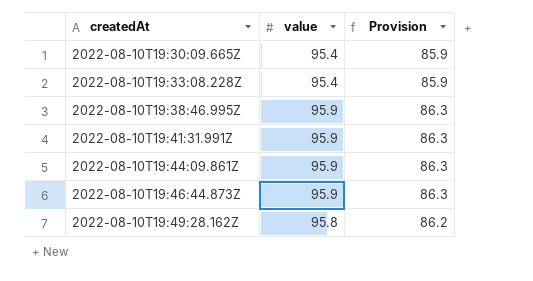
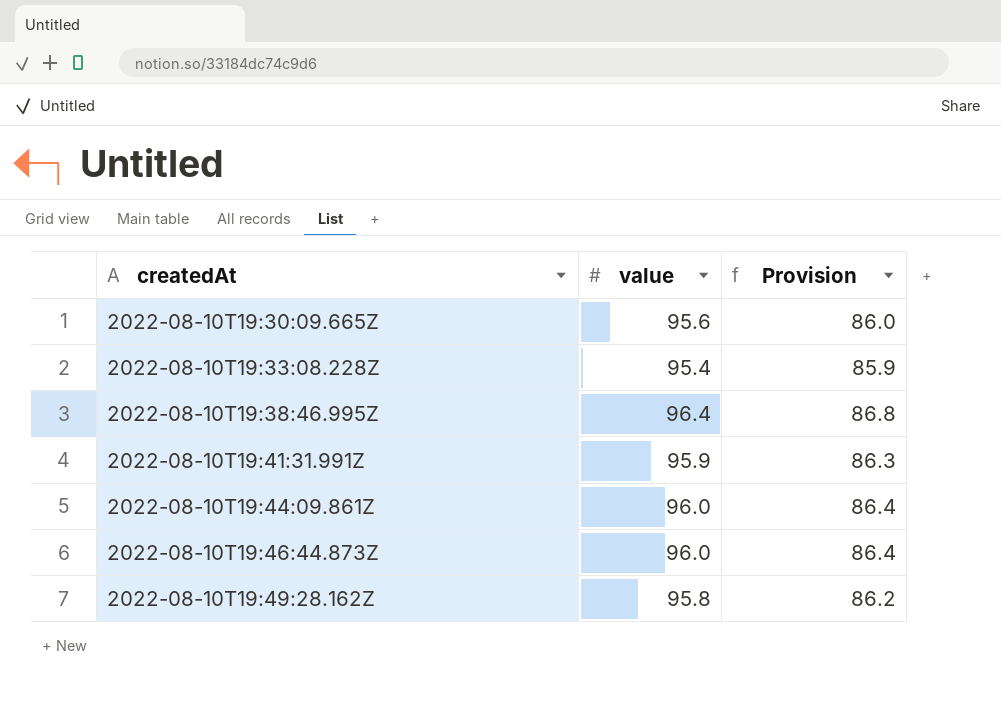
2022-08-10T19:30:09.665Z | value: 95.4 -> 95.6
2022-08-10T19:30:09.665Z | Provision: 85.9 -> 86.0
2022-08-10T19:38:46.995Z | value: 95.9 -> 96.4
2022-08-10T19:38:46.995Z | Provision: 86.3 -> 86.8
2022-08-10T19:44:09.861Z | value: 95.9 -> 96.0
2022-08-10T19:44:09.861Z | Provision: 86.3 -> 86.4
2022-08-10T19:46:44.873Z | value: 95.9 -> 96.0
2022-08-10T19:46:44.873Z | Provision: 86.3 -> 86.4

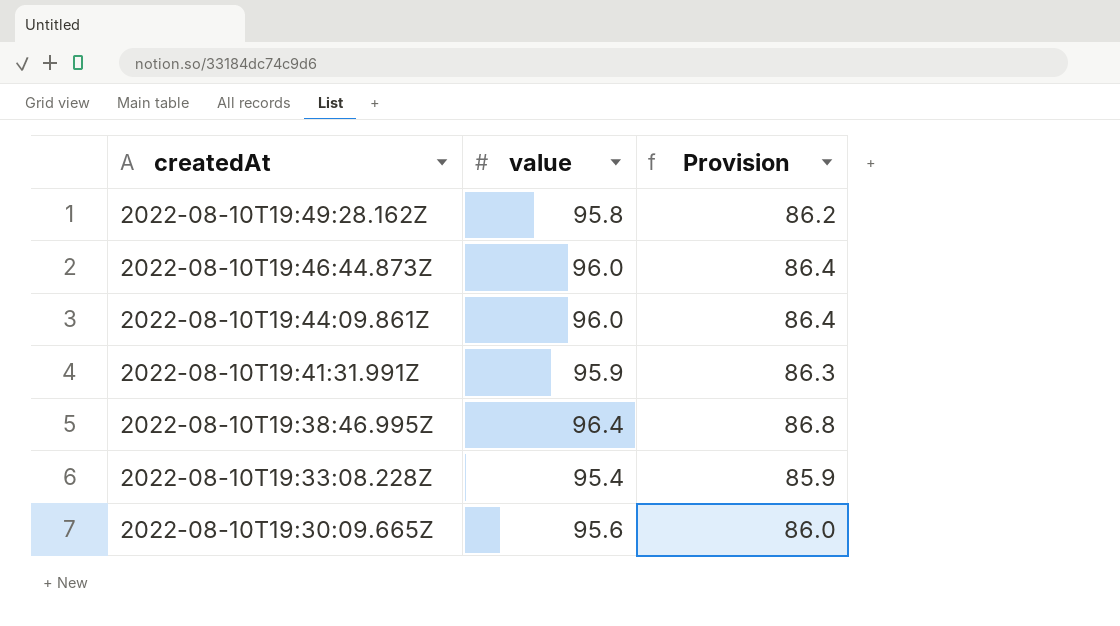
row order: createdAt ascending -> createdAt descending

